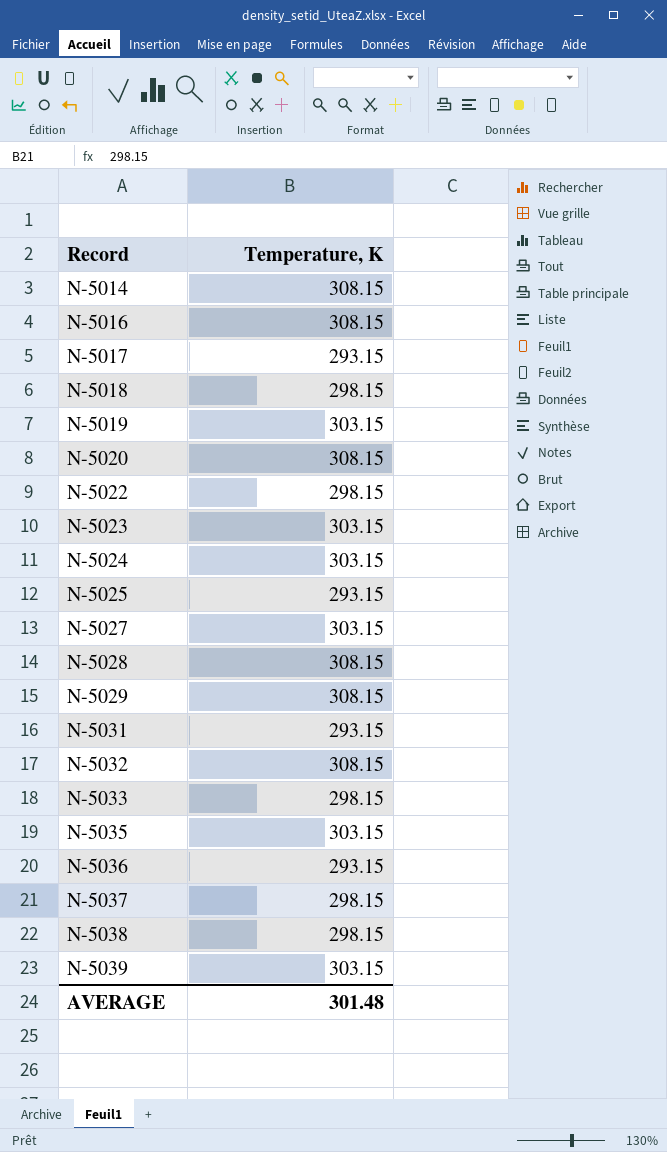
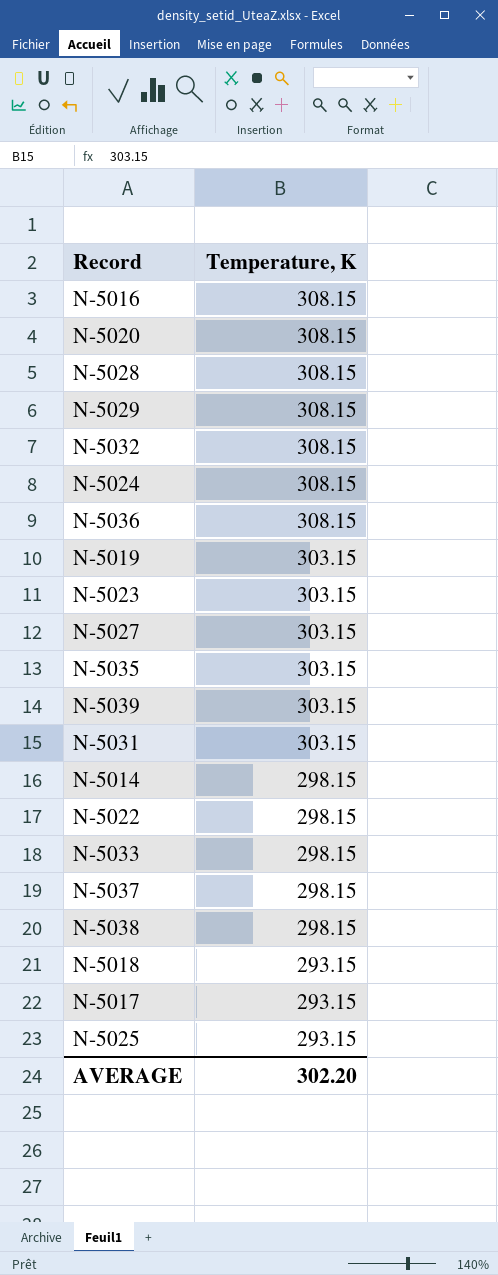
row order: Record ascending -> Temperature, K descending
N-5024 | Temperature, K: 303.15 -> 308.15
N-5036 | Temperature, K: 293.15 -> 308.15
N-5031 | Temperature, K: 293.15 -> 303.15
N-5014 | Temperature, K: 308.15 -> 298.15
N-5018 | Temperature, K: 298.15 -> 293.15
AVERAGE | Temperature, K: 301.48 -> 302.20

